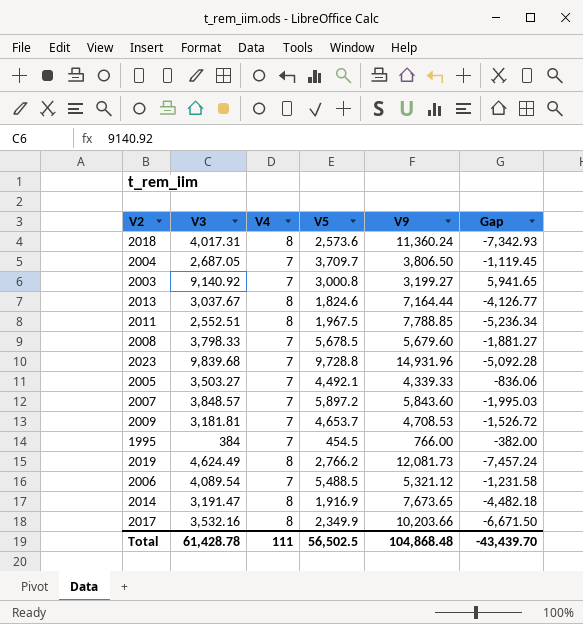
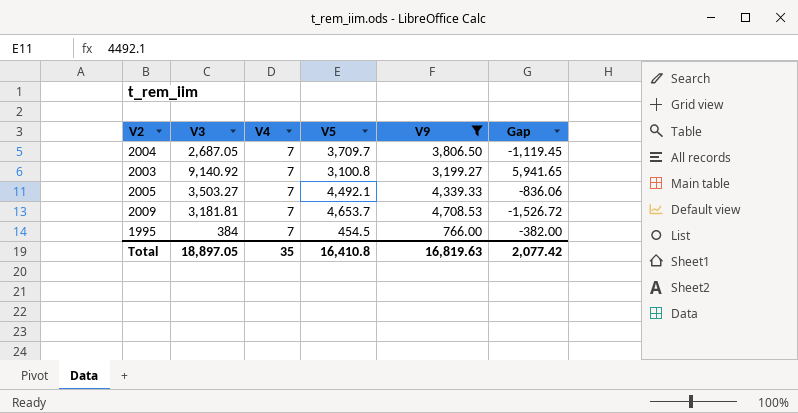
filter: none -> V9 <= 4,708.53
2003 | V5: 3,000.8 -> 3,100.8
Total | V3: 61,428.78 -> 18,897.05
Total | V4: 111 -> 35
Total | V5: 56,502.5 -> 16,410.8
Total | V9: 104,868.48 -> 16,819.63
Total | Gap: -43,439.70 -> 2,077.42

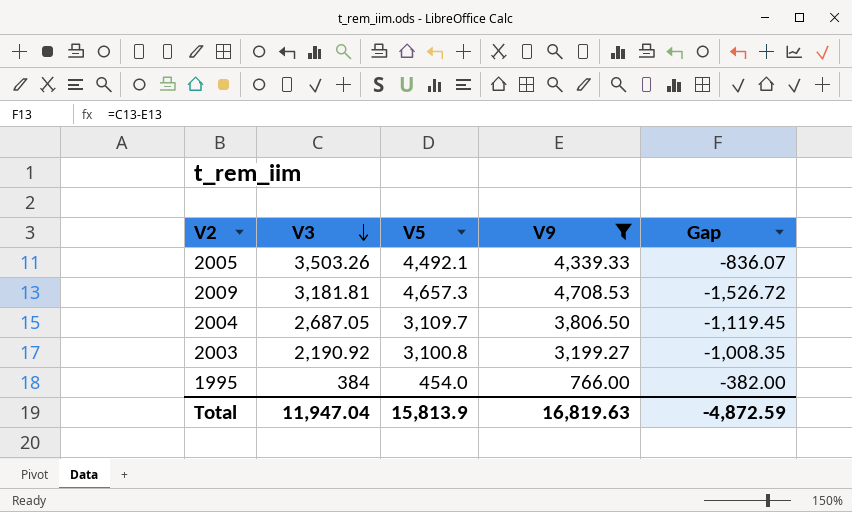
row order: none -> V3 descending
column V4 | position: 3 -> none
2005 | V3: 3,503.27 -> 3,503.26
2005 | Gap: -836.06 -> -836.07
2009 | V5: 4,653.7 -> 4,657.3
2004 | V5: 3,709.7 -> 3,109.7
2003 | V3: 9,140.92 -> 2,190.92
2003 | Gap: 5,941.65 -> -1,008.35
1995 | V5: 454.5 -> 454.0
Total | V3: 18,897.05 -> 11,947.04
Total | V5: 16,410.8 -> 15,813.9
Total | Gap: 2,077.42 -> -4,872.59

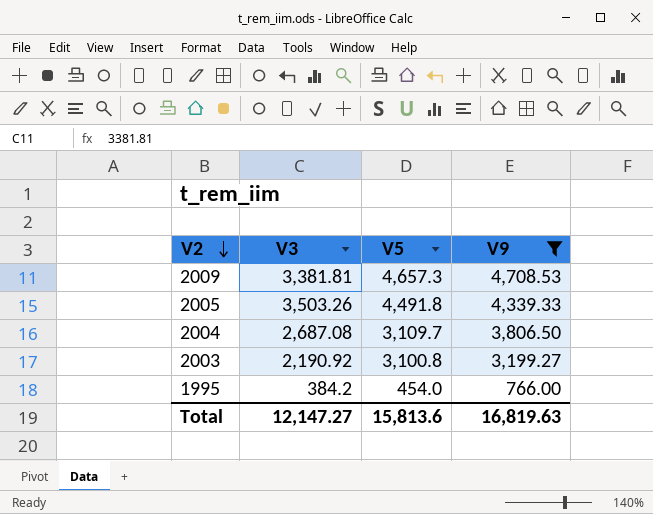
row order: V3 descending -> V2 descending
column Gap | formula: [V3] - [V9] -> none
2009 | V3: 3,181.81 -> 3,381.81
2005 | V5: 4,492.1 -> 4,491.8
2004 | V3: 2,687.05 -> 2,687.08
1995 | V3: 384 -> 384.2
Total | V3: 11,947.04 -> 12,147.27
Total | V5: 15,813.9 -> 15,813.6

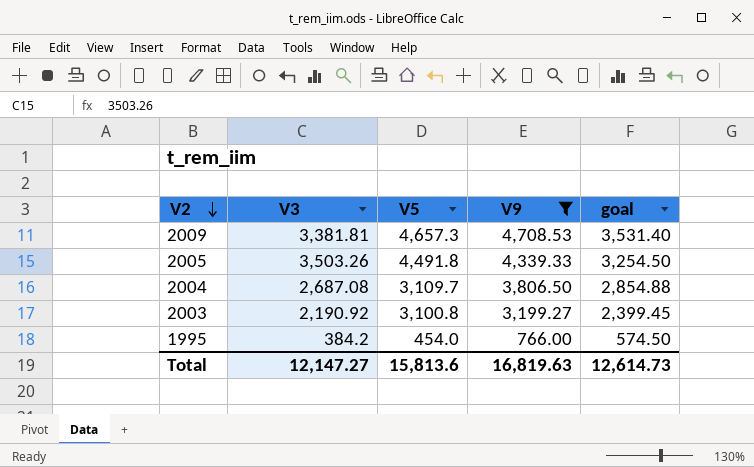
column goal | formula: none -> [V9] * 0.75

